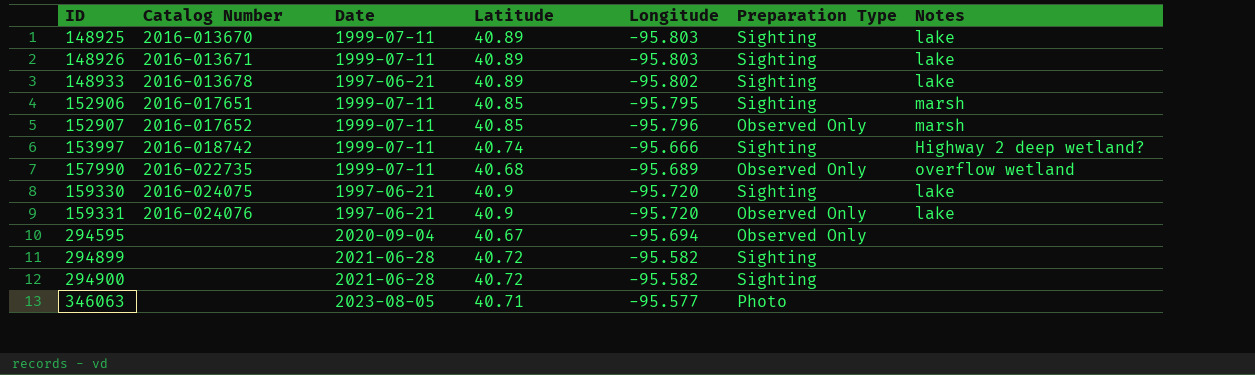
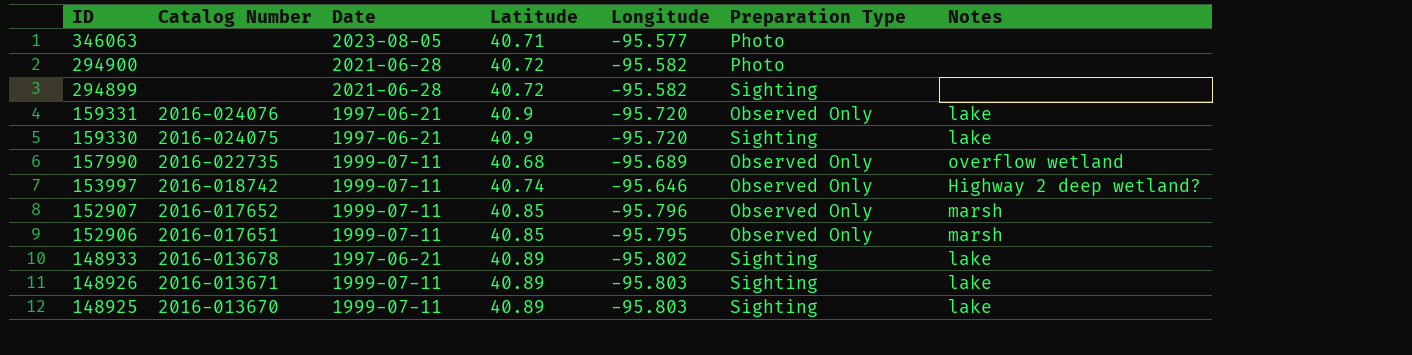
row order: ID ascending -> ID descending
row 294595: none | 2020-09-04 | 40.67 | -95.694 | Observed Only | none -> none
294900 | Preparation Type: Sighting -> Photo
153997 | Longitude: -95.666 -> -95.646
153997 | Preparation Type: Sighting -> Observed Only
152906 | Preparation Type: Sighting -> Observed Only

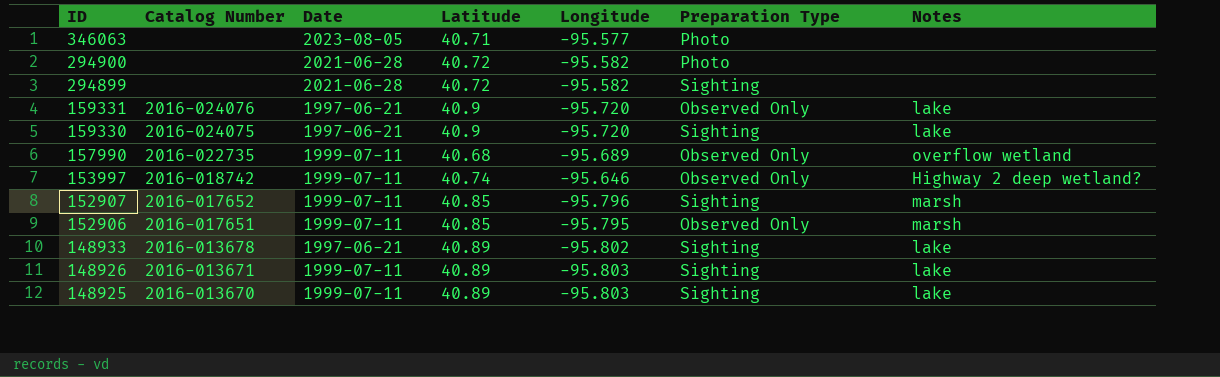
152907 | Preparation Type: Observed Only -> Sighting

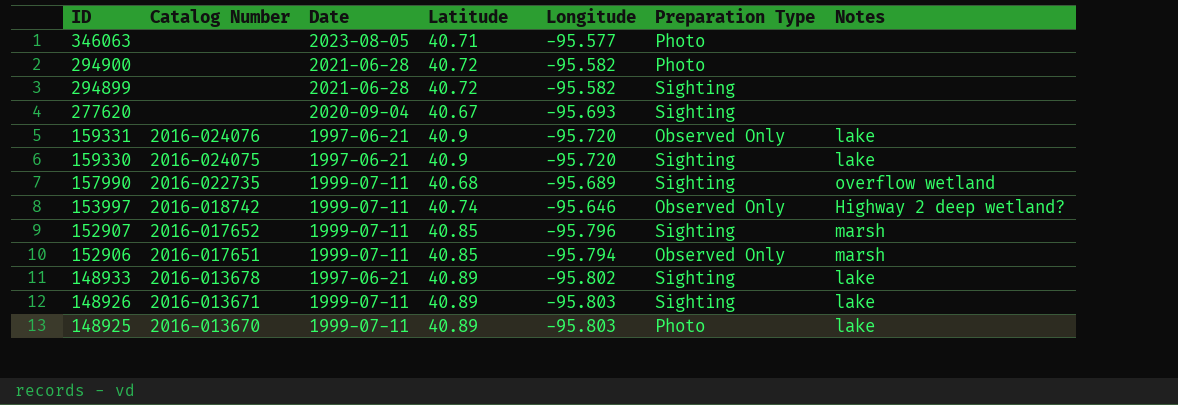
row 277620: none -> none | 2020-09-04 | 40.67 | -95.693 | Sighting | none
157990 | Preparation Type: Observed Only -> Sighting
152906 | Longitude: -95.795 -> -95.794
148925 | Preparation Type: Sighting -> Photo

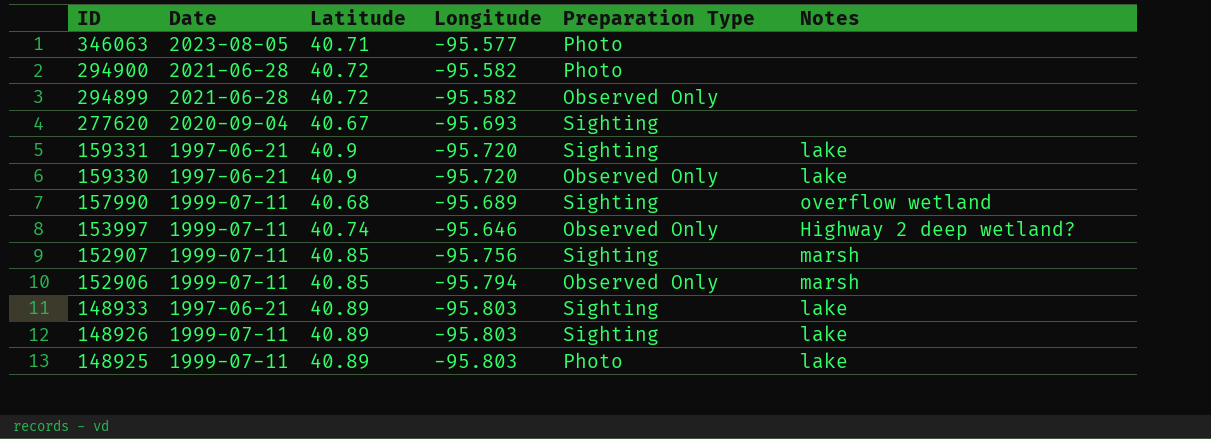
column Catalog Number | position: 2 -> none
294899 | Preparation Type: Sighting -> Observed Only
159331 | Preparation Type: Observed Only -> Sighting
159330 | Preparation Type: Sighting -> Observed Only
152907 | Longitude: -95.796 -> -95.756
148933 | Longitude: -95.802 -> -95.803

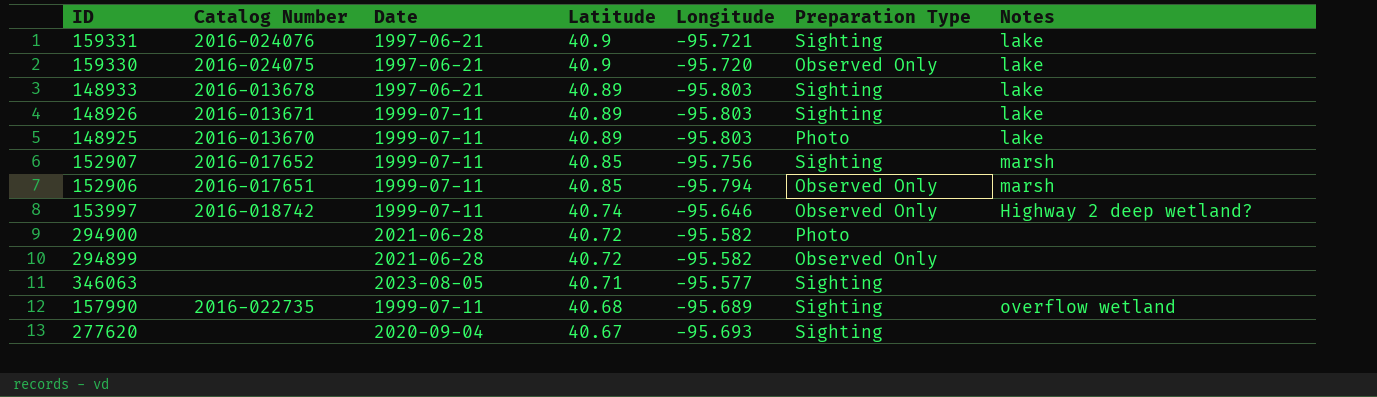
row order: ID descending -> Latitude descending
column Catalog Number | position: none -> 2
159331 | Longitude: -95.720 -> -95.721
346063 | Preparation Type: Photo -> Sighting

